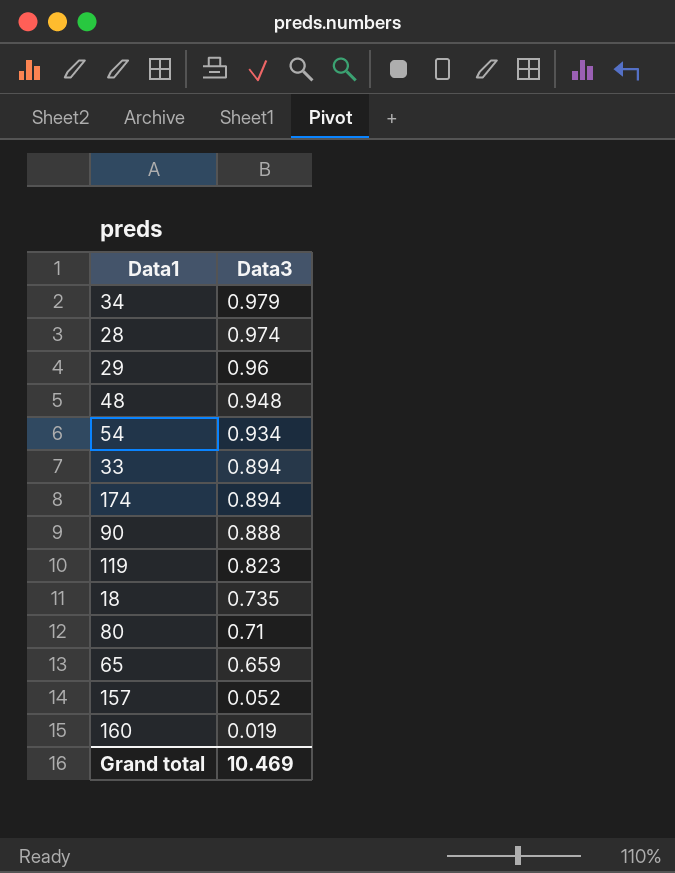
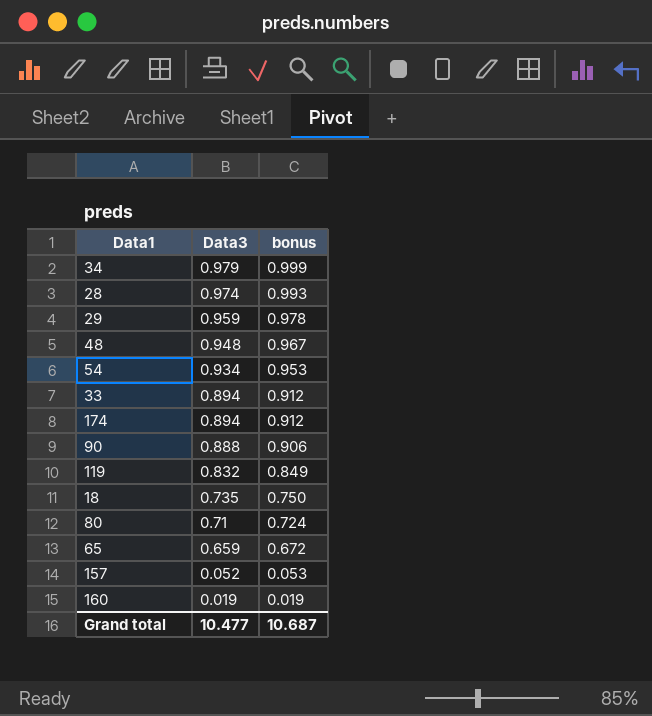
column bonus | formula: none -> [Data3] * 1.02
29 | Data3: 0.96 -> 0.959
119 | Data3: 0.823 -> 0.832
Grand total | Data3: 10.469 -> 10.477

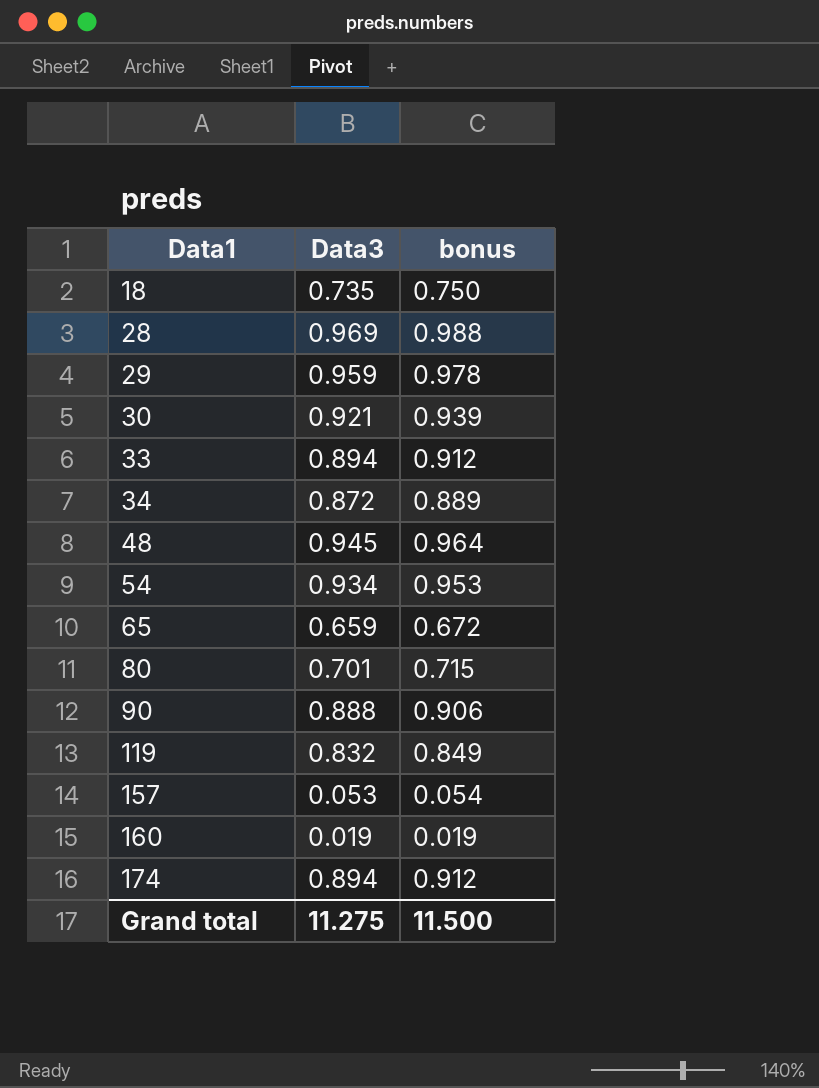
row order: Data3 descending -> Data1 ascending
28 | Data3: 0.974 -> 0.969
28 | bonus: 0.993 -> 0.988
row 30: none -> 0.921 | 0.939
34 | Data3: 0.979 -> 0.872
34 | bonus: 0.999 -> 0.889
48 | Data3: 0.948 -> 0.945
48 | bonus: 0.967 -> 0.964
80 | Data3: 0.71 -> 0.701
80 | bonus: 0.724 -> 0.715
157 | Data3: 0.052 -> 0.053
157 | bonus: 0.053 -> 0.054
Grand total | Data3: 10.477 -> 11.275
Grand total | bonus: 10.687 -> 11.500

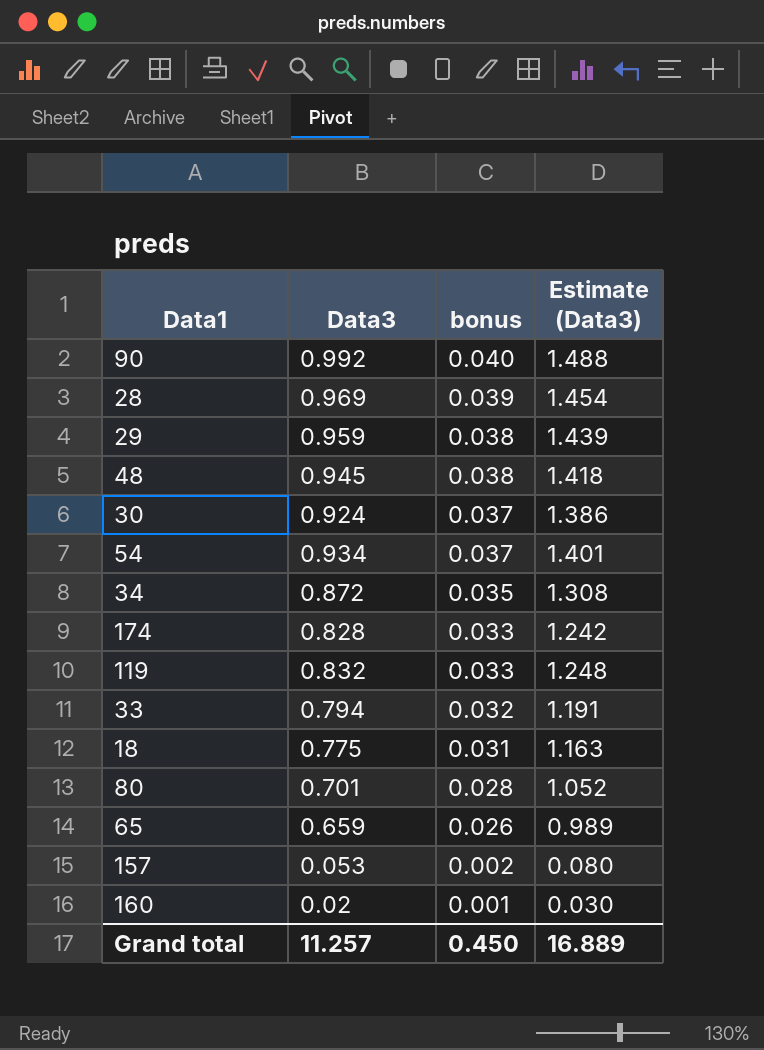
row order: Data1 ascending -> bonus descending
column bonus | formula: [Data3] * 1.02 -> [Data3] * 0.04
column Estimate (Data3) | formula: none -> [Data3] * 1.5
90 | Data3: 0.888 -> 0.992
30 | Data3: 0.921 -> 0.924
174 | Data3: 0.894 -> 0.828
33 | Data3: 0.894 -> 0.794
18 | Data3: 0.735 -> 0.775
160 | Data3: 0.019 -> 0.02
Grand total | Data3: 11.275 -> 11.257
Grand total | bonus: 11.500 -> 0.450

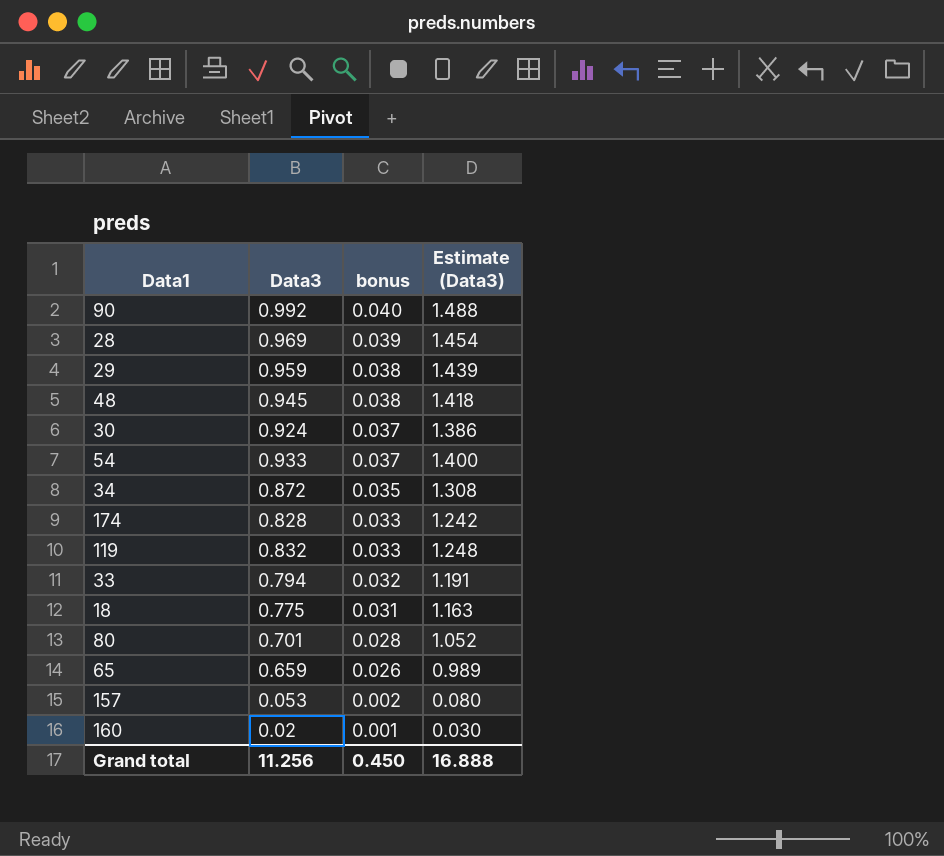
54 | Data3: 0.934 -> 0.933
54 | Estimate (Data3): 1.401 -> 1.400
Grand total | Data3: 11.257 -> 11.256
Grand total | Estimate (Data3): 16.889 -> 16.888

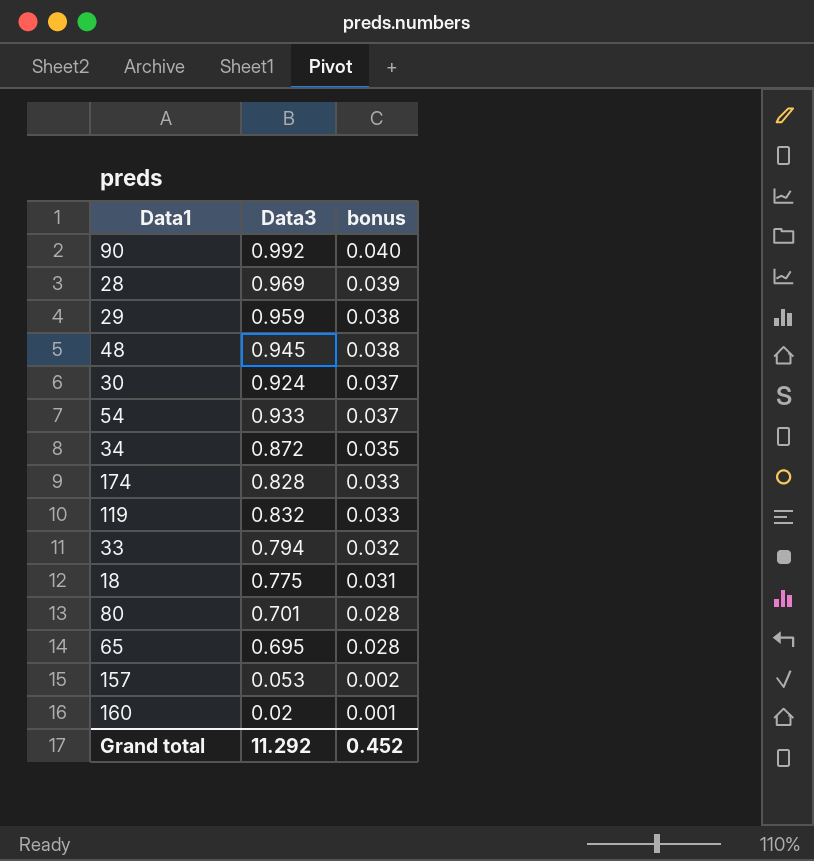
column Estimate (Data3) | formula: [Data3] * 1.5 -> none
65 | Data3: 0.659 -> 0.695
65 | bonus: 0.026 -> 0.028
Grand total | Data3: 11.256 -> 11.292
Grand total | bonus: 0.450 -> 0.452

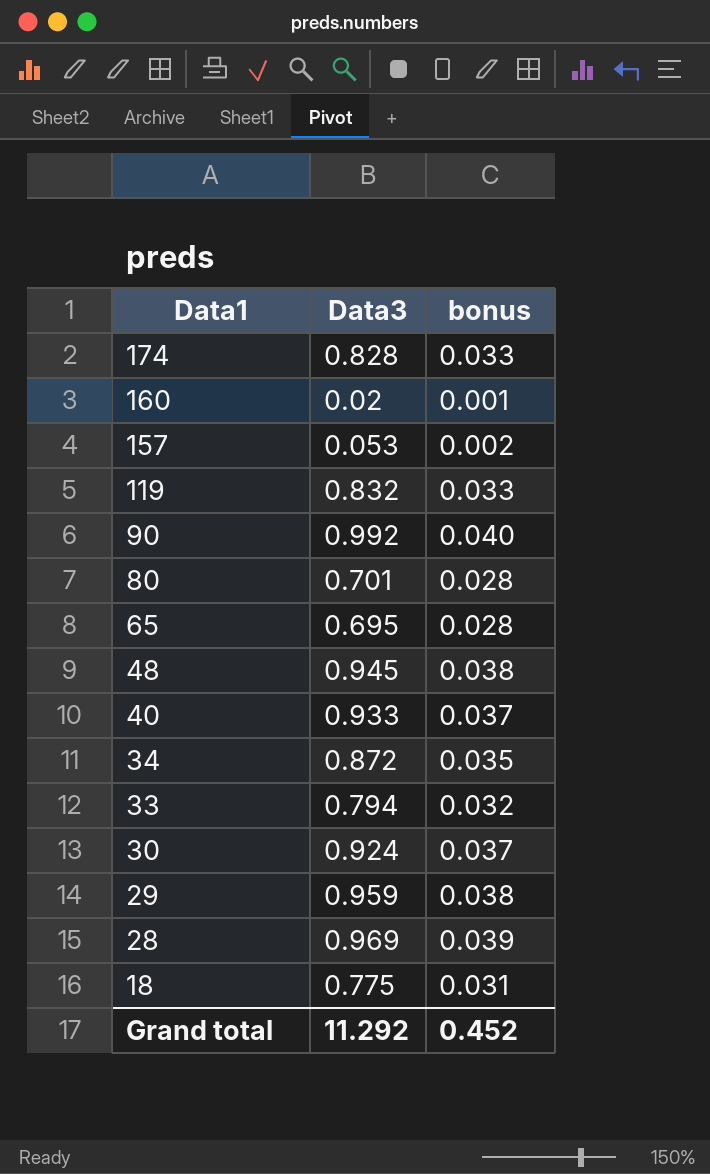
row order: bonus descending -> Data1 descending
row 54: 0.933 | 0.037 -> none
row 40: none -> 0.933 | 0.037

